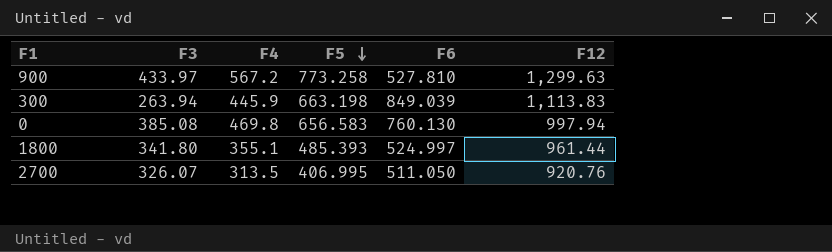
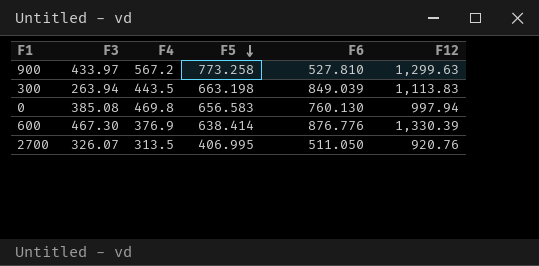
row 1800: 341.80 | 355.1 | 485.393 | 524.997 | 961.44 -> none
300 | F4: 445.9 -> 443.5
row 600: none -> 467.30 | 376.9 | 638.414 | 876.776 | 1,330.39

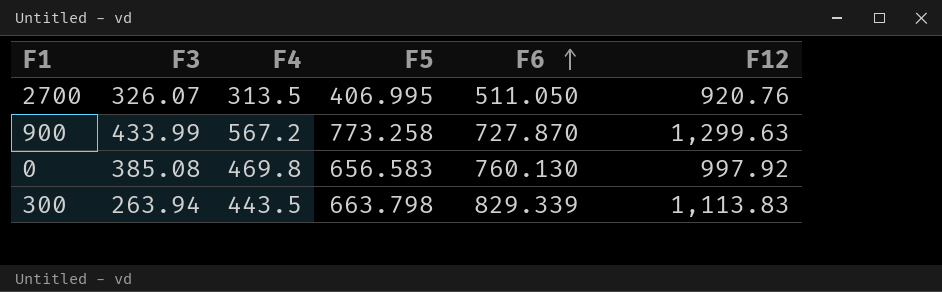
row order: F5 descending -> F6 ascending
row 600: 467.30 | 376.9 | 638.414 | 876.776 | 1,330.39 -> none
900 | F3: 433.97 -> 433.99
900 | F6: 527.810 -> 727.870
0 | F12: 997.94 -> 997.92
300 | F5: 663.198 -> 663.798
300 | F6: 849.039 -> 829.339

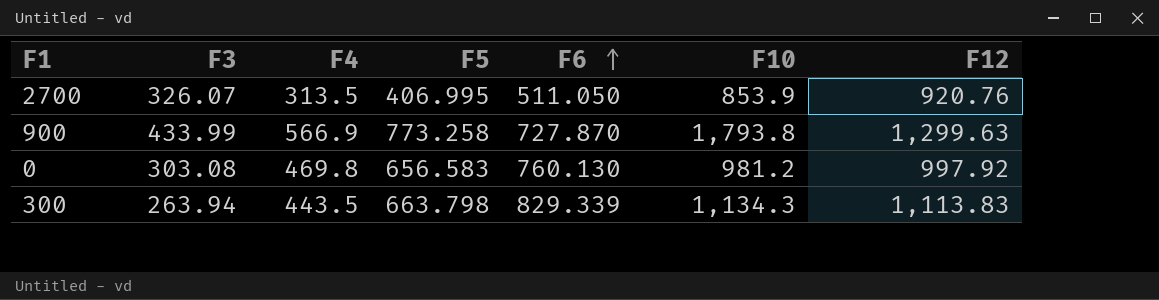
column F10 | position: none -> 6
900 | F4: 567.2 -> 566.9
0 | F3: 385.08 -> 303.08

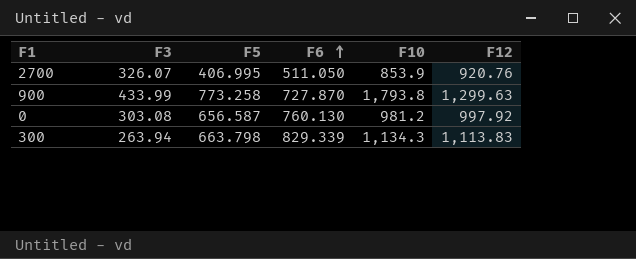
column F4 | position: 3 -> none
0 | F5: 656.583 -> 656.587

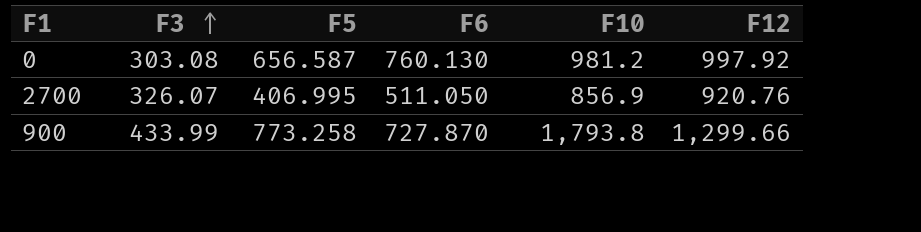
row order: F6 ascending -> F3 ascending
row 300: 263.94 | 663.798 | 829.339 | 1,134.3 | 1,113.83 -> none
2700 | F10: 853.9 -> 856.9
900 | F12: 1,299.63 -> 1,299.66

